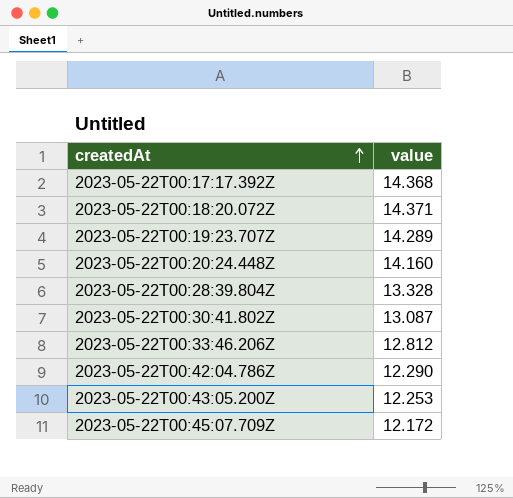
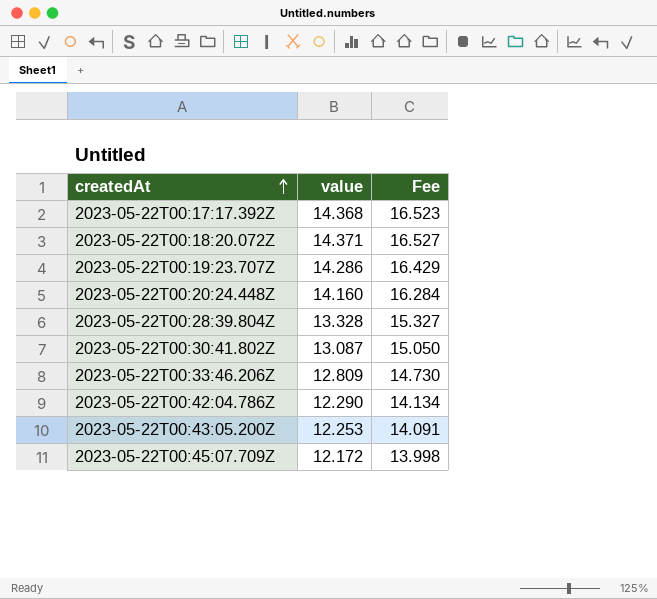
column Fee | formula: none -> [value] * 1.15
2023-05-22T00:19:23.707Z | value: 14.289 -> 14.286
2023-05-22T00:33:46.206Z | value: 12.812 -> 12.809

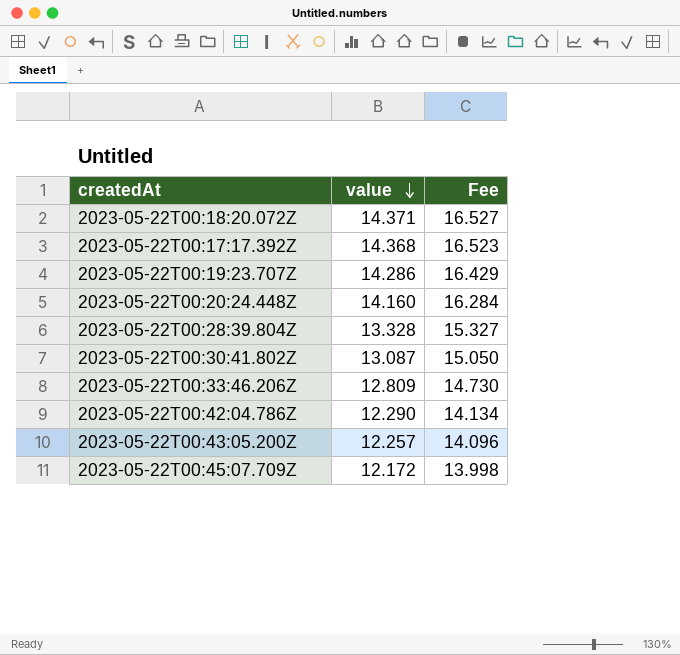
row order: createdAt ascending -> value descending
2023-05-22T00:43:05.200Z | value: 12.253 -> 12.257
2023-05-22T00:43:05.200Z | Fee: 14.091 -> 14.096

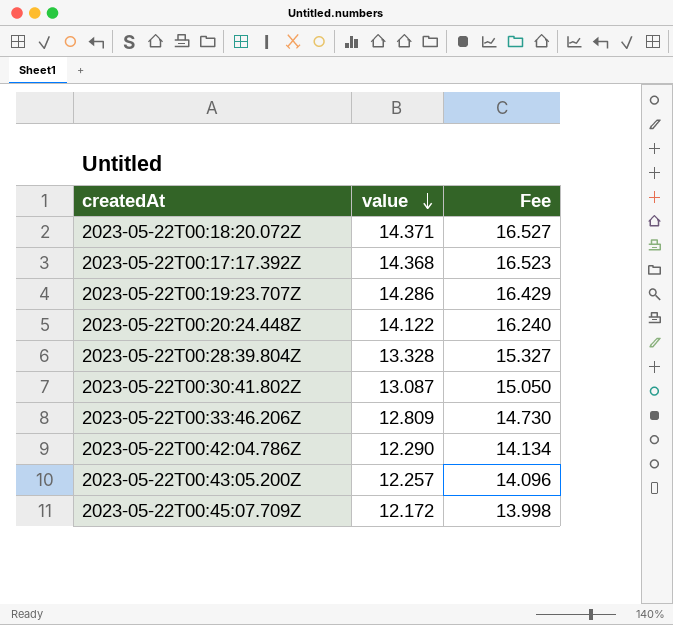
2023-05-22T00:20:24.448Z | value: 14.160 -> 14.122
2023-05-22T00:20:24.448Z | Fee: 16.284 -> 16.240

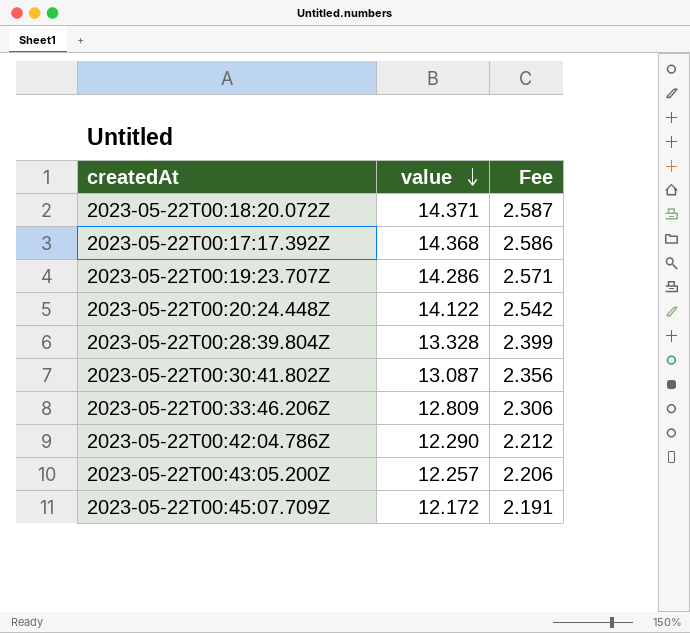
column Fee | formula: [value] * 1.15 -> [value] * 0.18

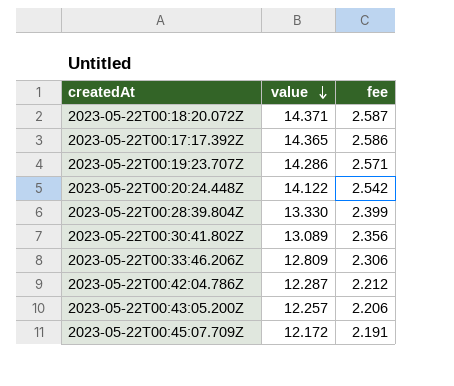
column name: Fee -> fee
2023-05-22T00:17:17.392Z | value: 14.368 -> 14.365
2023-05-22T00:28:39.804Z | value: 13.328 -> 13.330
2023-05-22T00:30:41.802Z | value: 13.087 -> 13.089
2023-05-22T00:42:04.786Z | value: 12.290 -> 12.287

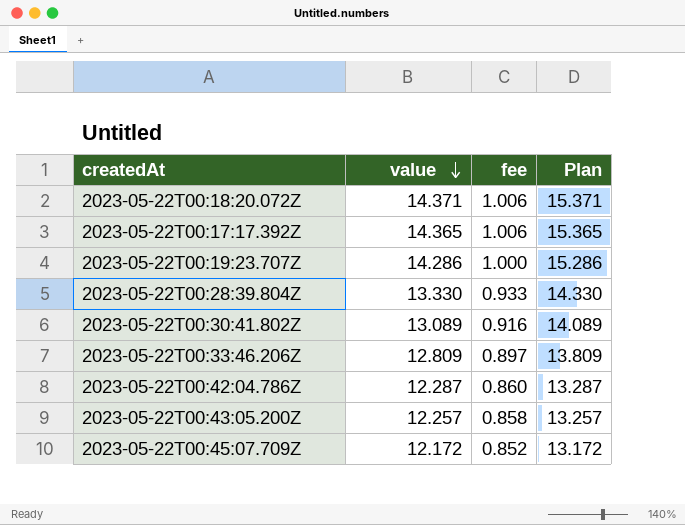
column fee | formula: [value] * 0.18 -> [value] * 0.07
column Plan | formula: none -> [value] + 1
row 2023-05-22T00:20:24.448Z: 14.122 | 2.542 -> none

